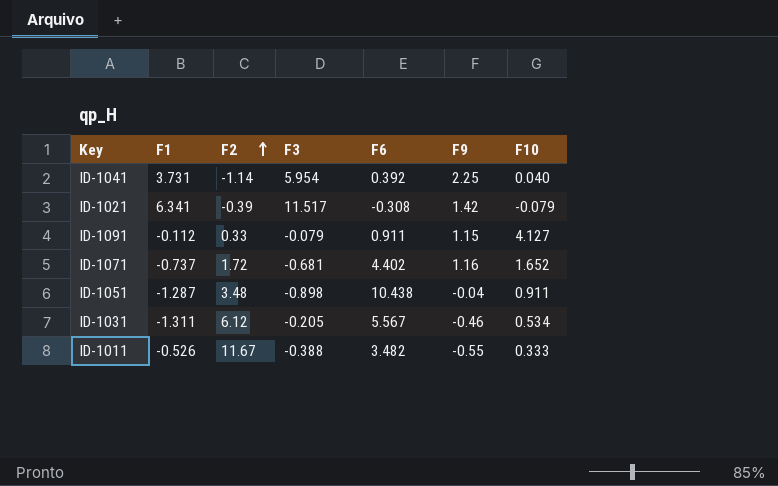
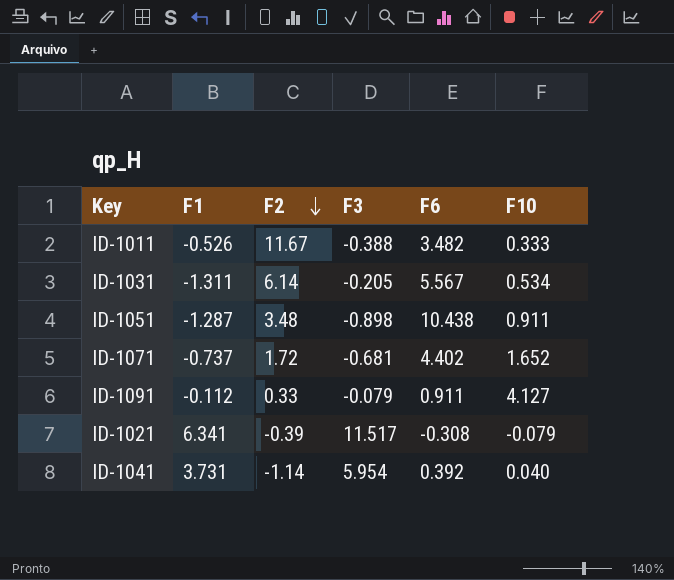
row order: F2 ascending -> F2 descending
column F9 | position: 6 -> none
ID-1031 | F2: 6.12 -> 6.14

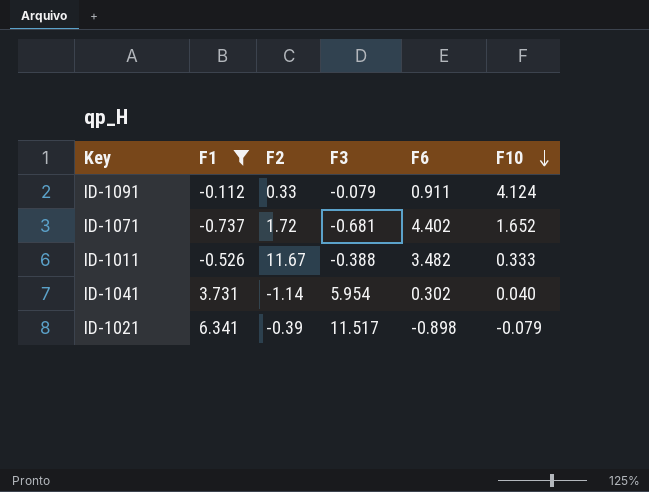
filter: none -> F1 >= -0.737
row order: F2 descending -> F10 descending
ID-1091 | F10: 4.127 -> 4.124
ID-1041 | F6: 0.392 -> 0.302
ID-1021 | F6: -0.308 -> -0.898

